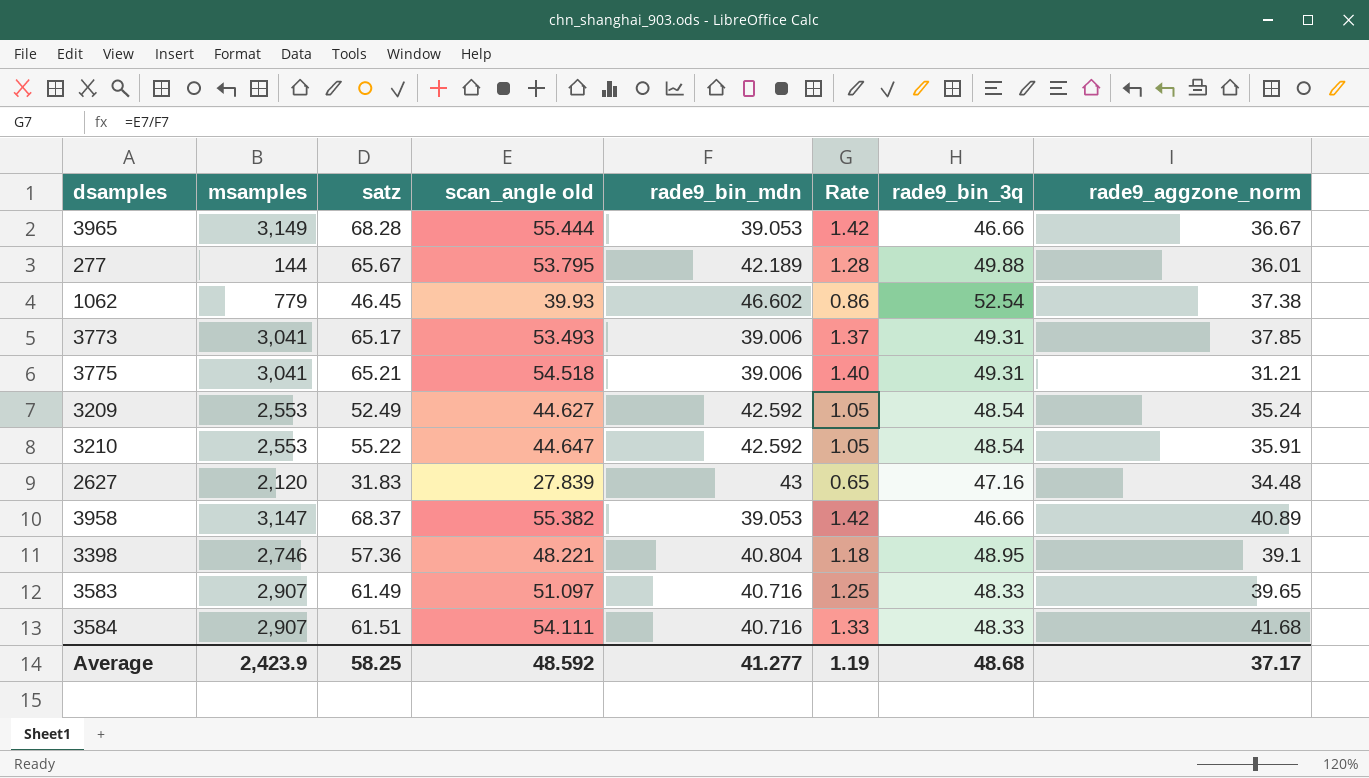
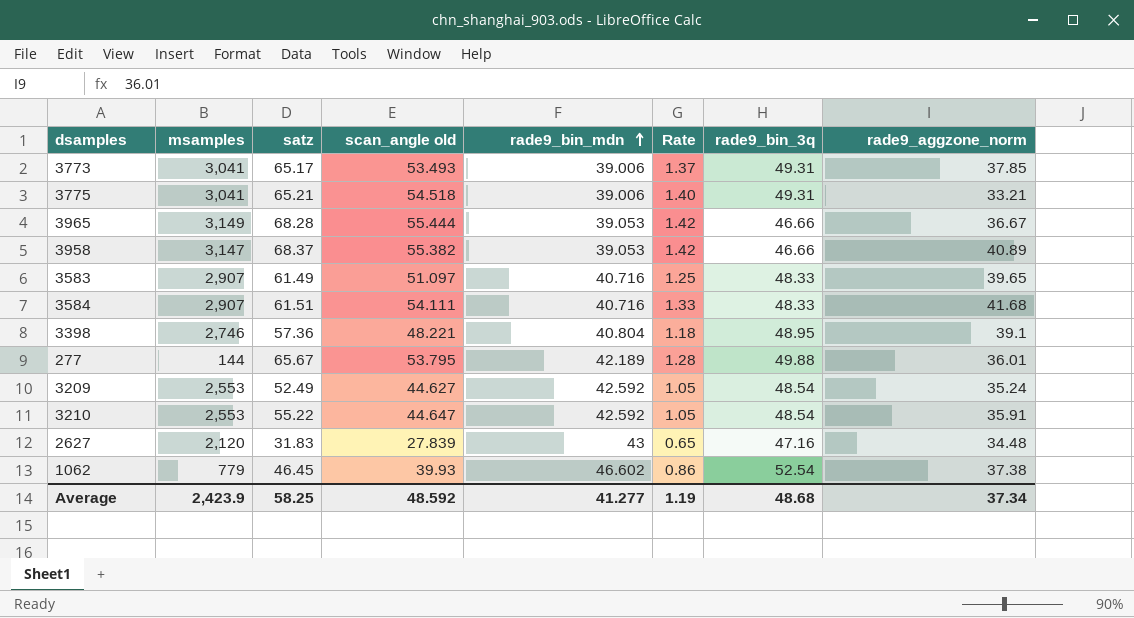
row order: none -> rade9_bin_mdn ascending
3775 | rade9_aggzone_norm: 31.21 -> 33.21
Average | rade9_aggzone_norm: 37.17 -> 37.34

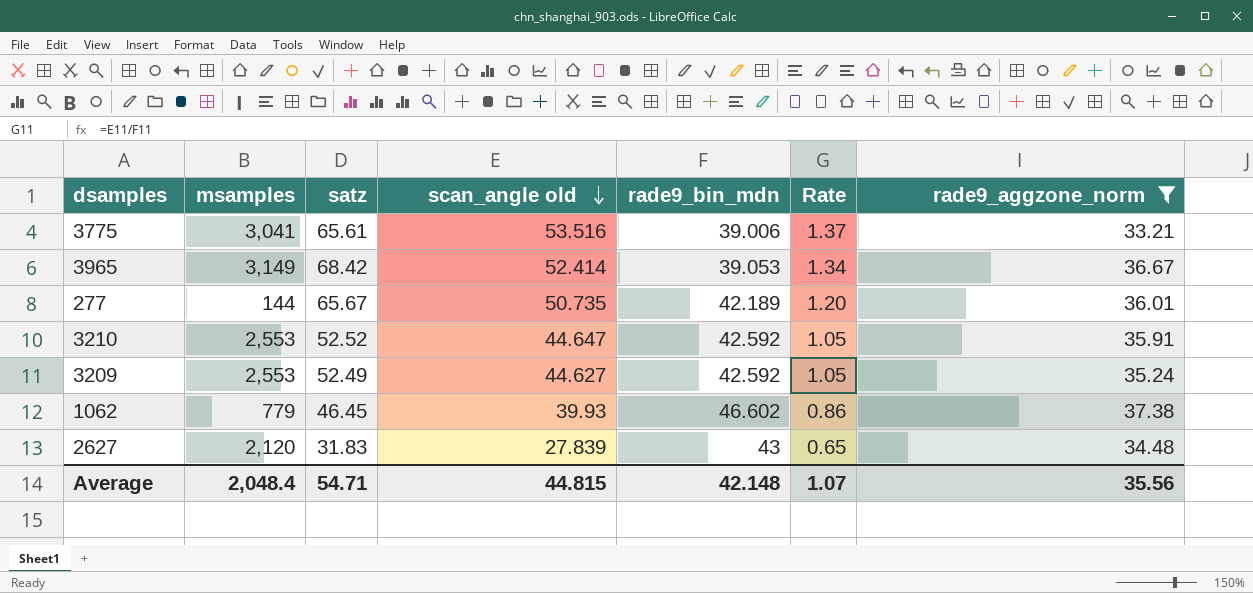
filter: none -> rade9_aggzone_norm <= 37.38
row order: rade9_bin_mdn ascending -> scan_angle old descending
column rade9_bin_3q | position: 7 -> none
3775 | satz: 65.21 -> 65.61
3775 | scan_angle old: 54.518 -> 53.516
3775 | Rate: 1.40 -> 1.37
3965 | satz: 68.28 -> 68.42
3965 | scan_angle old: 55.444 -> 52.414
3965 | Rate: 1.42 -> 1.34
277 | scan_angle old: 53.795 -> 50.735
277 | Rate: 1.28 -> 1.20
3210 | satz: 55.22 -> 52.52
Average | msamples: 2,423.9 -> 2,048.4
Average | satz: 58.25 -> 54.71
Average | scan_angle old: 48.592 -> 44.815
Average | rade9_bin_mdn: 41.277 -> 42.148
Average | Rate: 1.19 -> 1.07
Average | rade9_aggzone_norm: 37.34 -> 35.56

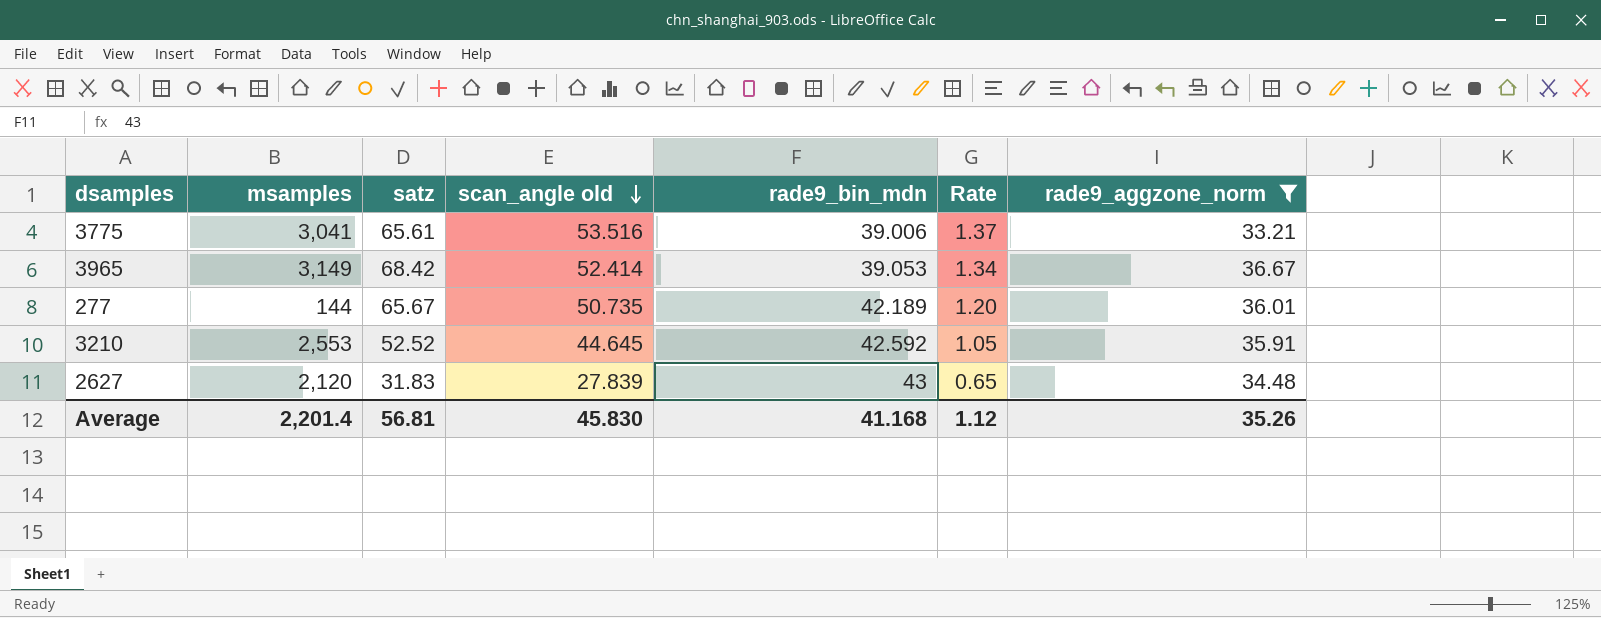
row 3209: 2,553 | 52.49 | 44.627 | 42.592 | 1.05 | 35.24 -> none
row 1062: 779 | 46.45 | 39.93 | 46.602 | 0.86 | 37.38 -> none
3210 | scan_angle old: 44.647 -> 44.645
Average | msamples: 2,048.4 -> 2,201.4
Average | satz: 54.71 -> 56.81
Average | scan_angle old: 44.815 -> 45.830
Average | rade9_bin_mdn: 42.148 -> 41.168
Average | Rate: 1.07 -> 1.12
Average | rade9_aggzone_norm: 35.56 -> 35.26

